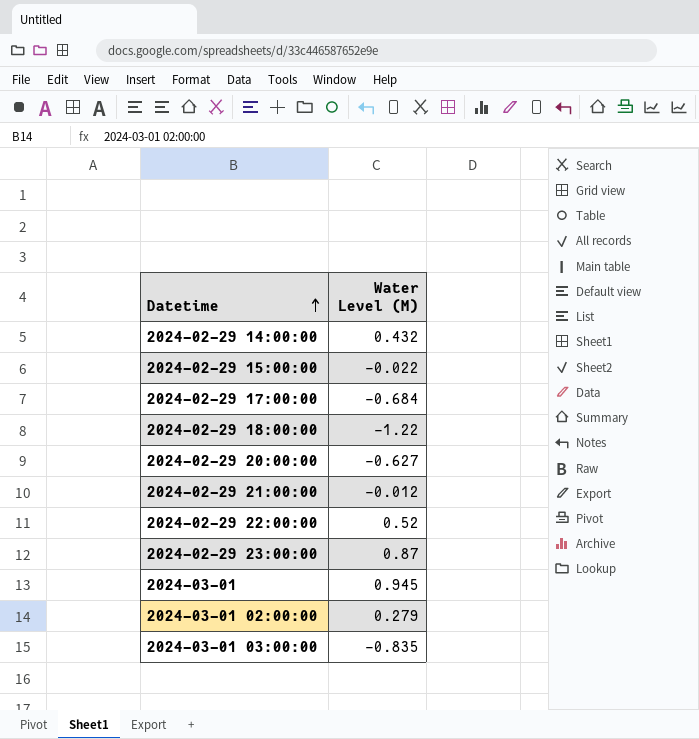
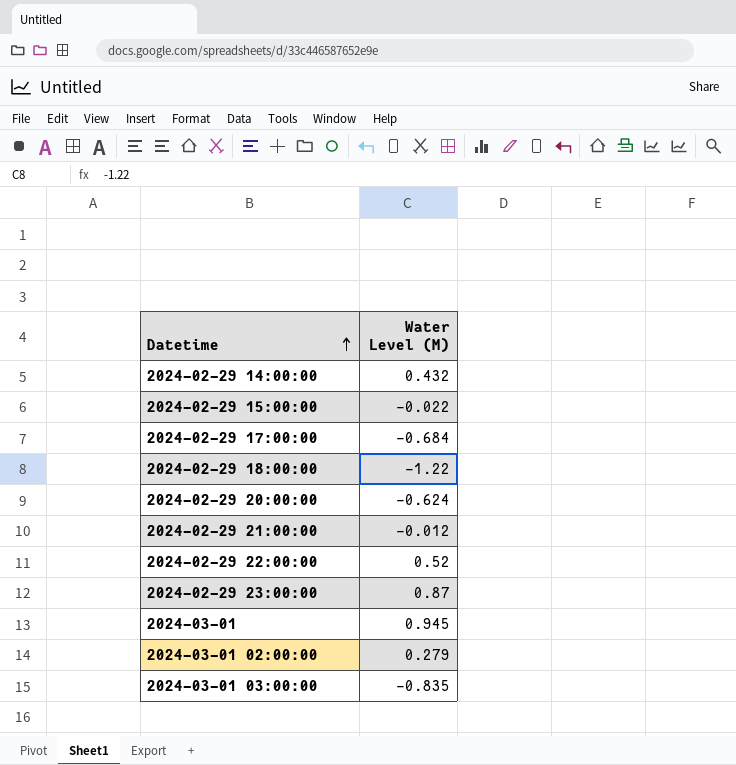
2024-02-29 20:00:00 | Water Level (M): -0.627 -> -0.624

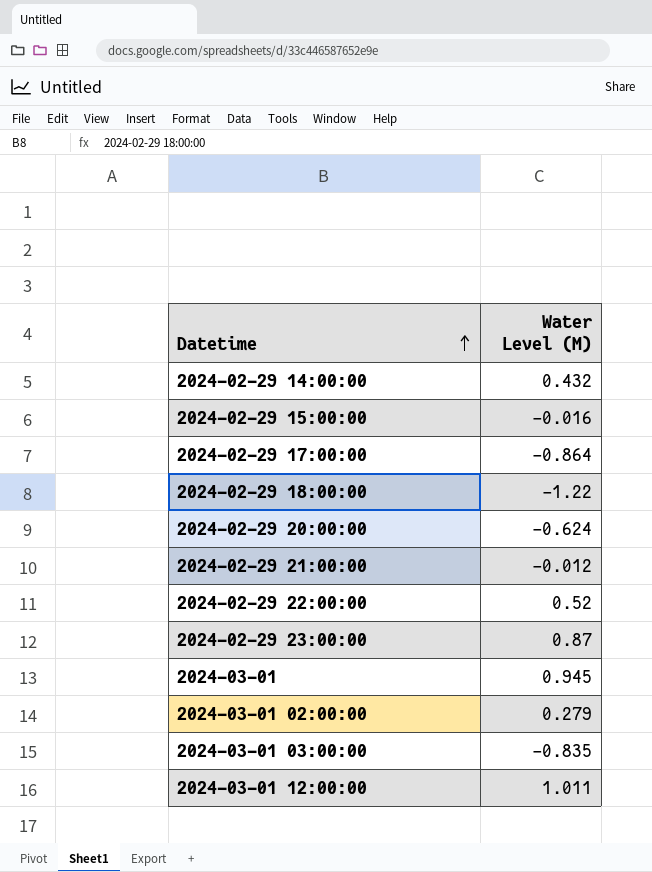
2024-02-29 15:00:00 | Water Level (M): -0.022 -> -0.016
2024-02-29 17:00:00 | Water Level (M): -0.684 -> -0.864
row 2024-03-01 12:00:00: none -> 1.011

